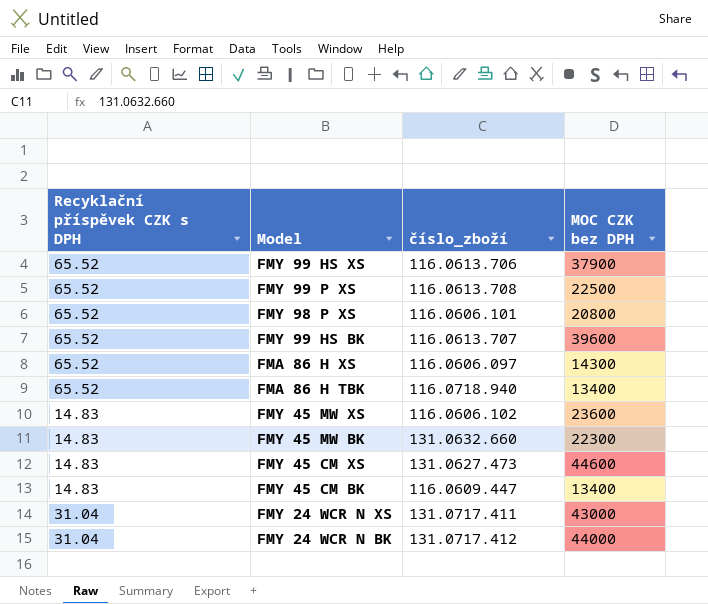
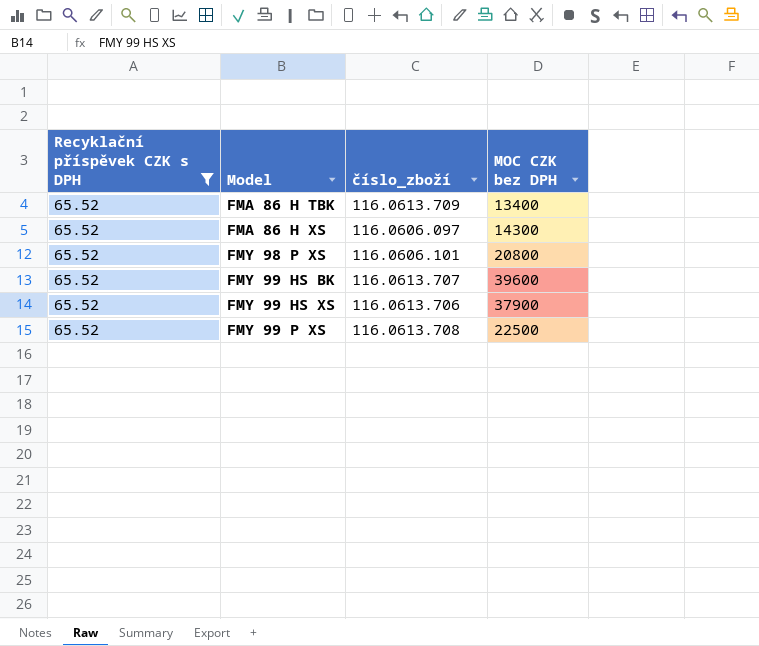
filter: none -> Recyklační příspěvek CZK s DPH = 65.52
row order: none -> Model ascending
FMA 86 H TBK | číslo_zboží: 116.0718.940 -> 116.0613.709

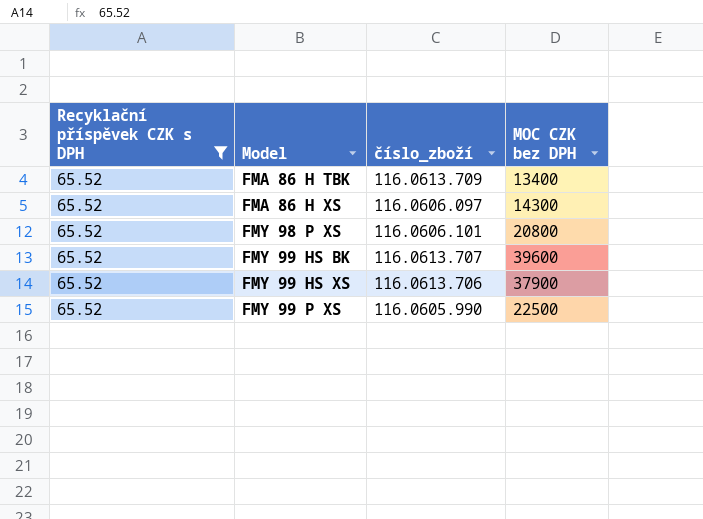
FMY 99 P XS | číslo_zboží: 116.0613.708 -> 116.0605.990

